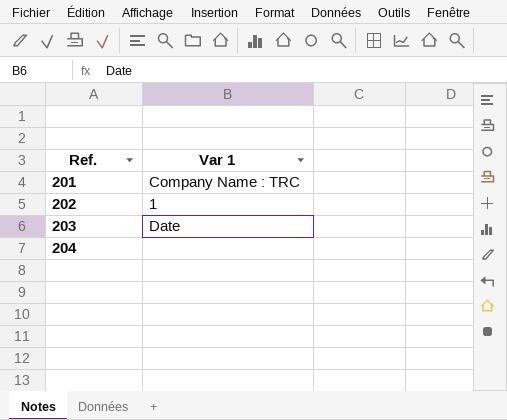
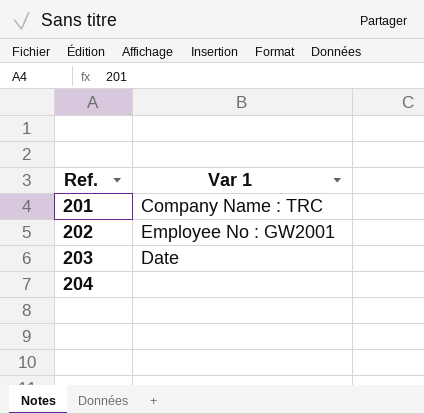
202 | Var 1: 1 -> Employee No : GW2001

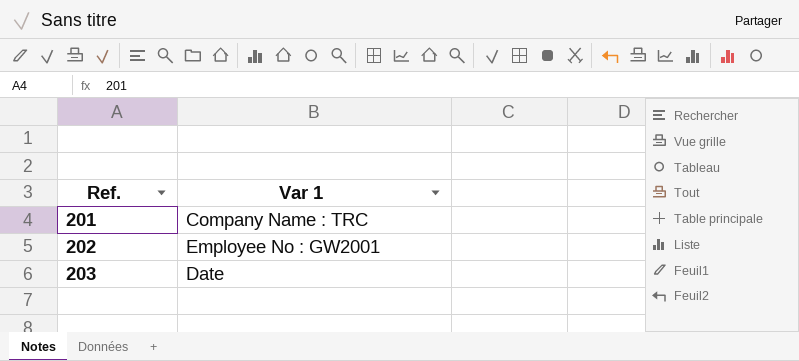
row 204: none -> none

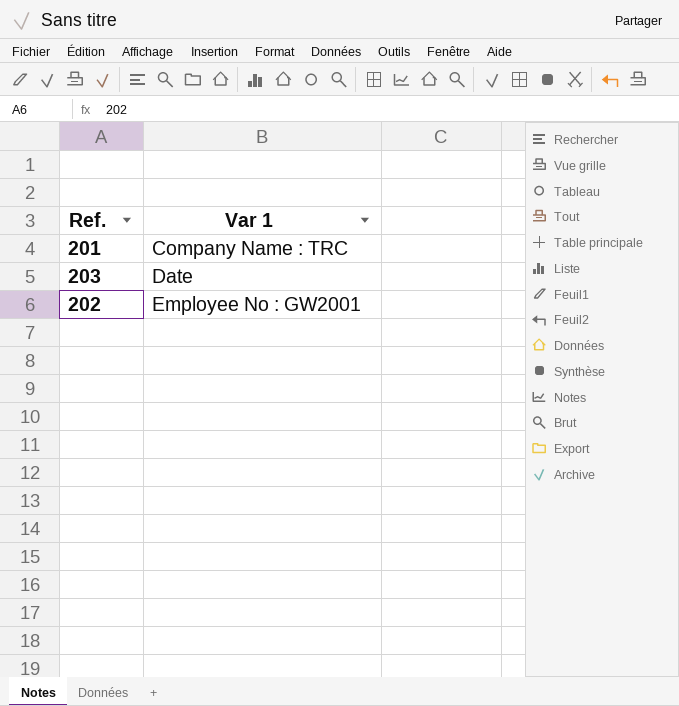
row order: Ref. ascending -> Var 1 ascending

